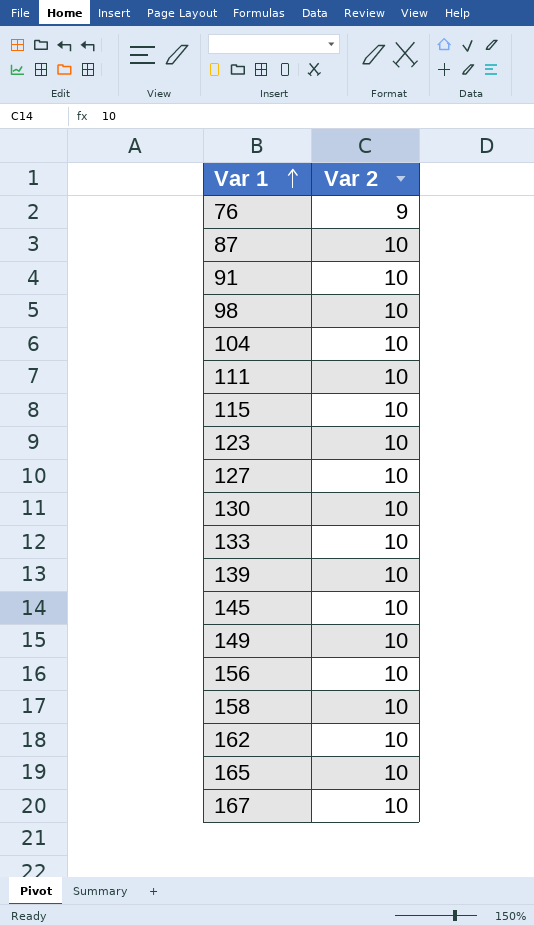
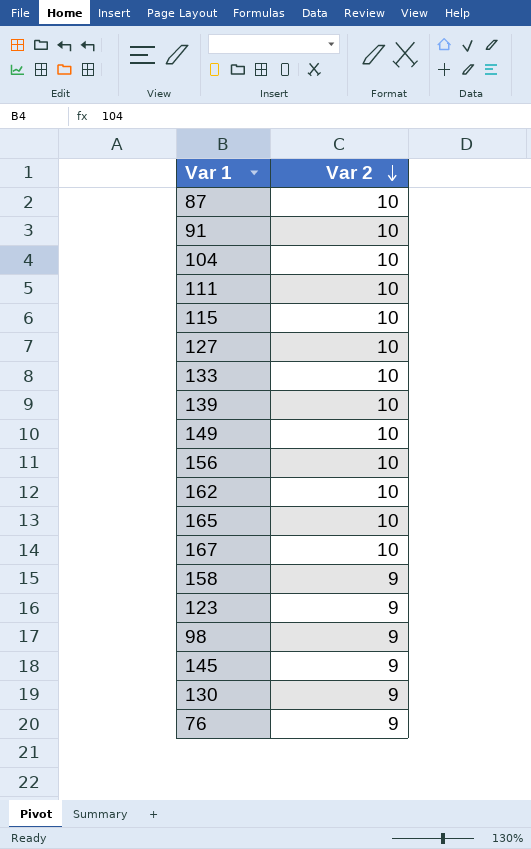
row order: Var 1 ascending -> Var 2 descending
158 | Var 2: 10 -> 9
123 | Var 2: 10 -> 9
98 | Var 2: 10 -> 9
145 | Var 2: 10 -> 9
130 | Var 2: 10 -> 9

